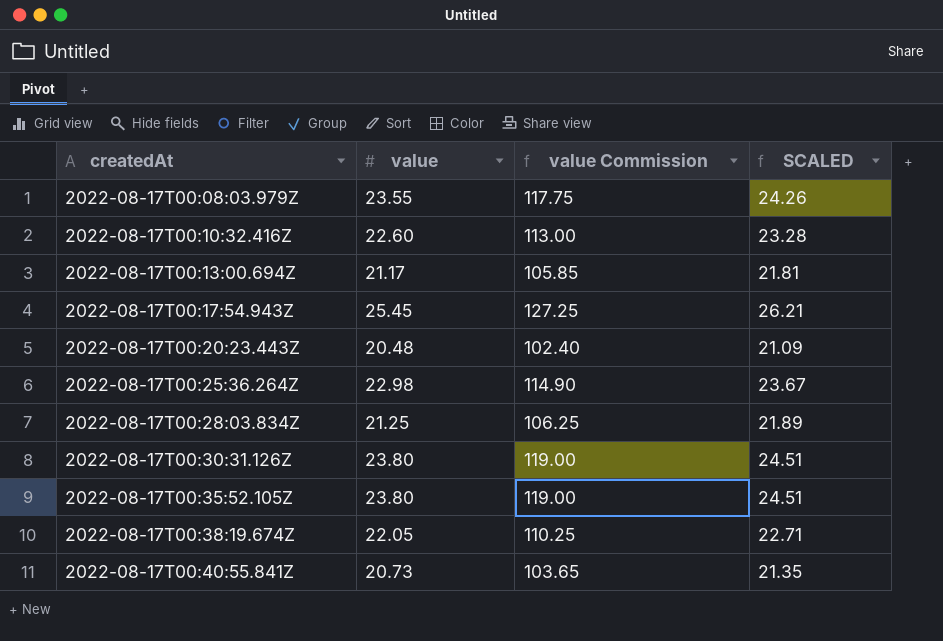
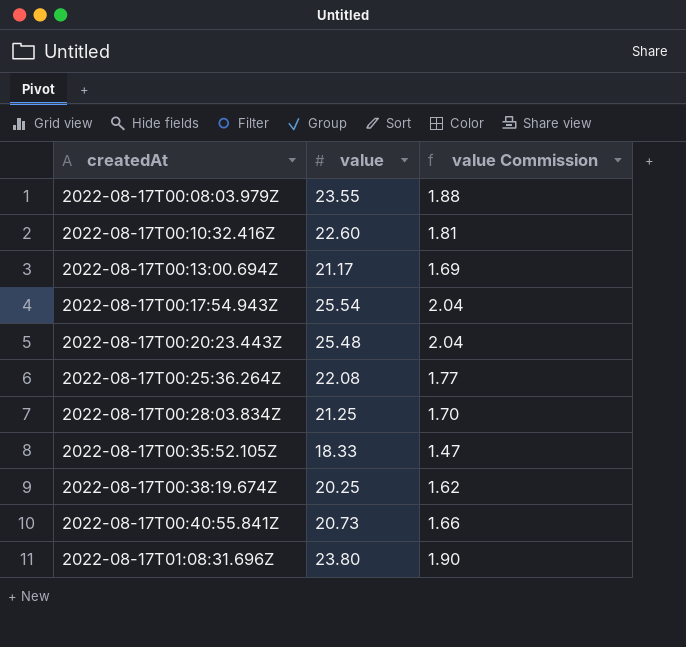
column SCALED | formula: [value] * 1.03 -> none
column value Commission | formula: [value] * 5 -> [value] * 0.08
row 2022-08-17T00:30:31.126Z: 23.80 | 119.00 | 24.51 -> none
2022-08-17T00:17:54.943Z | value: 25.45 -> 25.54
2022-08-17T00:20:23.443Z | value: 20.48 -> 25.48
2022-08-17T00:25:36.264Z | value: 22.98 -> 22.08
2022-08-17T00:35:52.105Z | value: 23.80 -> 18.33
2022-08-17T00:38:19.674Z | value: 22.05 -> 20.25
row 2022-08-17T01:08:31.696Z: none -> 23.80 | 1.90

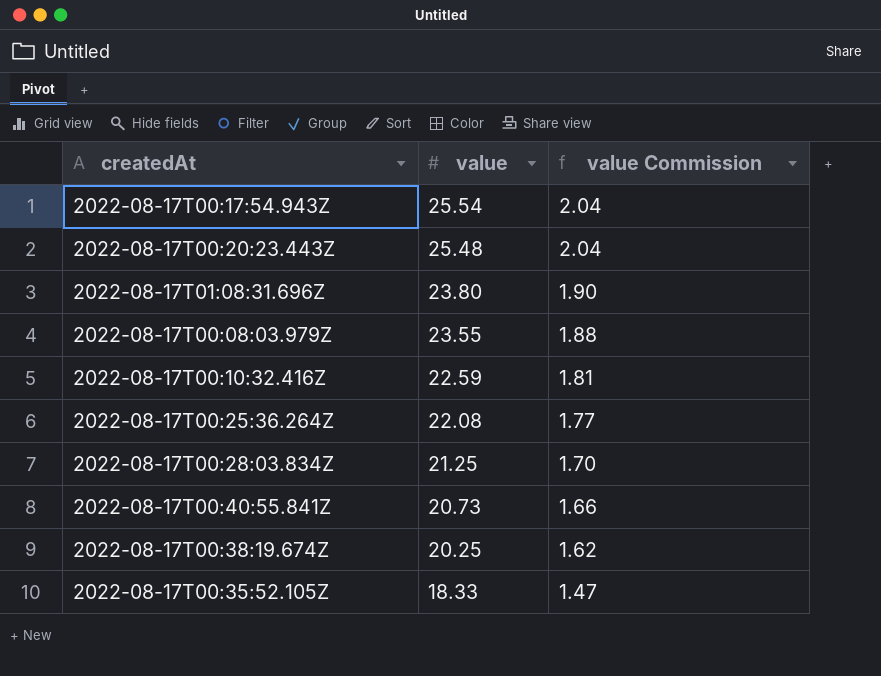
row order: createdAt ascending -> value descending
row 2022-08-17T00:13:00.694Z: 21.17 | 1.69 -> none
2022-08-17T00:10:32.416Z | value: 22.60 -> 22.59

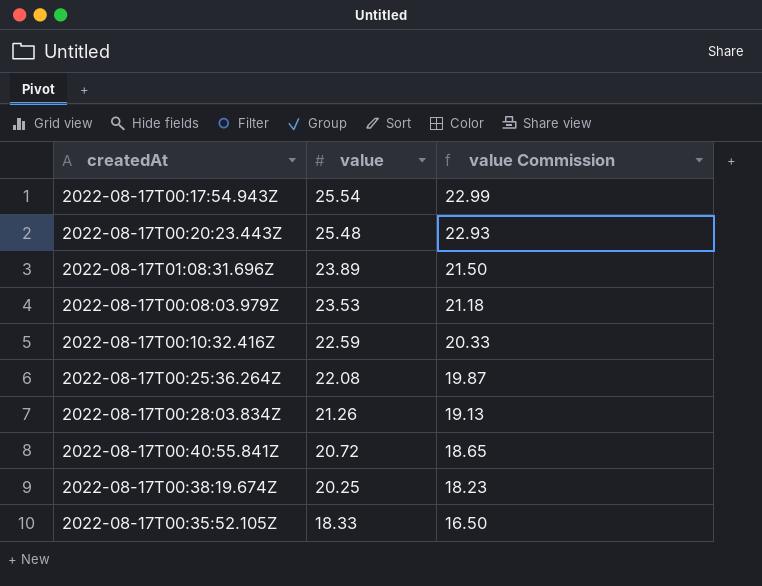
column value Commission | formula: [value] * 0.08 -> [value] * 0.9
2022-08-17T01:08:31.696Z | value: 23.80 -> 23.89
2022-08-17T00:08:03.979Z | value: 23.55 -> 23.53
2022-08-17T00:28:03.834Z | value: 21.25 -> 21.26
2022-08-17T00:40:55.841Z | value: 20.73 -> 20.72

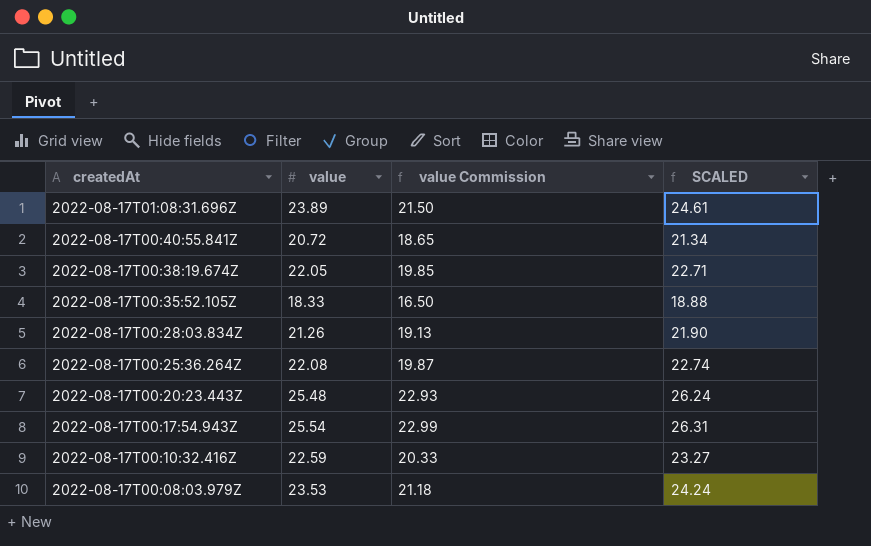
row order: value descending -> createdAt descending
column SCALED | formula: none -> [value] * 1.03
2022-08-17T00:38:19.674Z | value: 20.25 -> 22.05
2022-08-17T00:38:19.674Z | value Commission: 18.23 -> 19.85

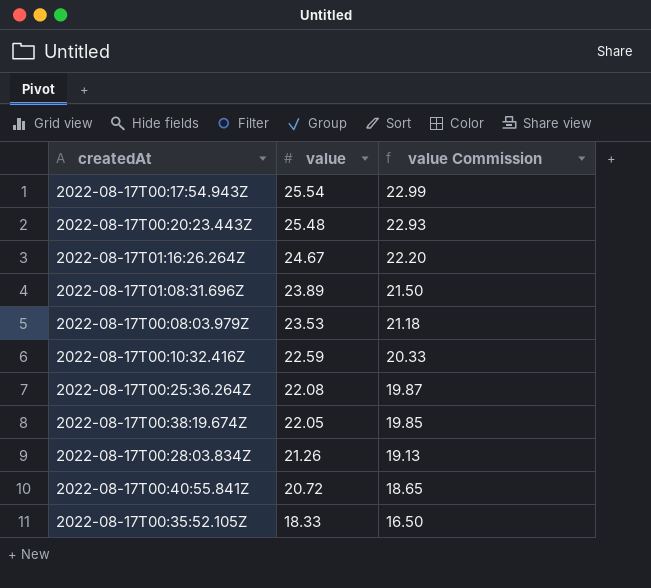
row order: createdAt descending -> value descending
column SCALED | formula: [value] * 1.03 -> none
row 2022-08-17T01:16:26.264Z: none -> 24.67 | 22.20

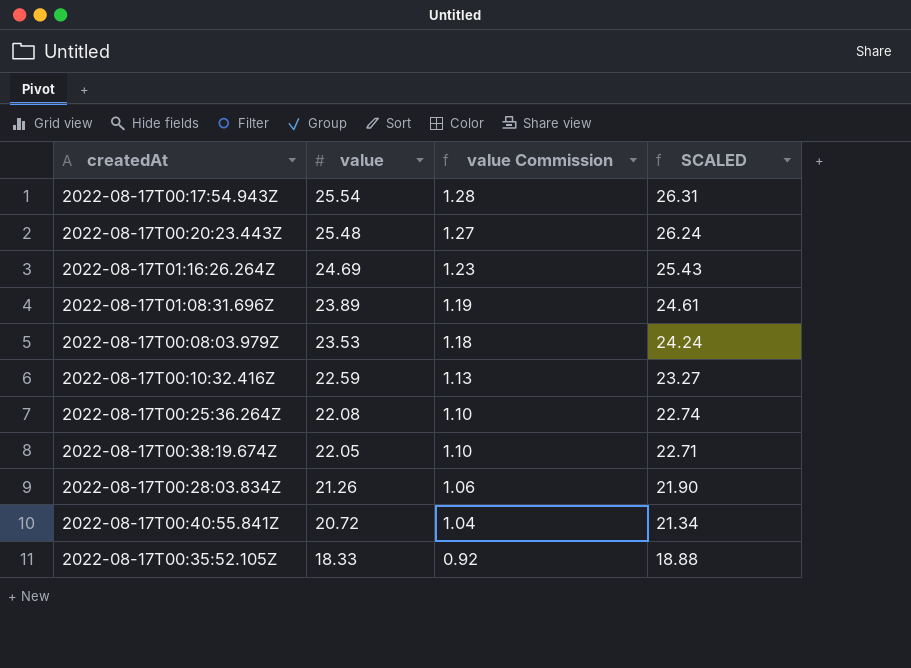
column value Commission | formula: [value] * 0.9 -> [value] * 0.05
column SCALED | formula: none -> [value] * 1.03
2022-08-17T01:16:26.264Z | value: 24.67 -> 24.69

